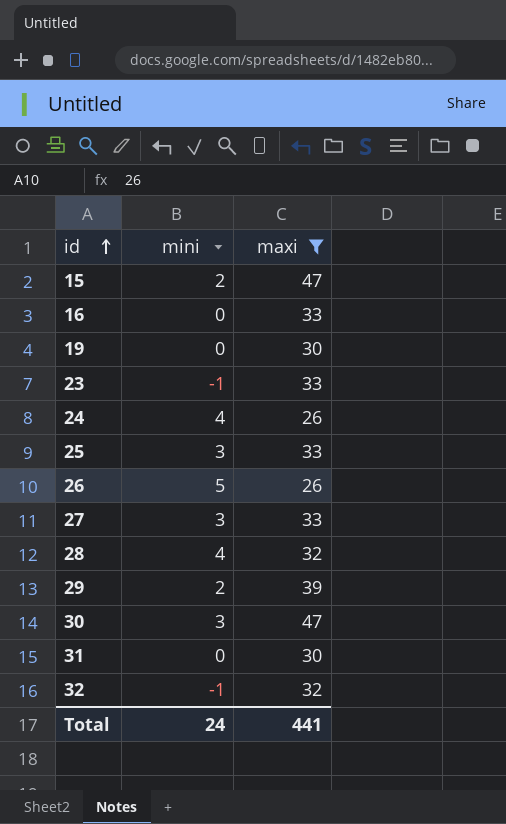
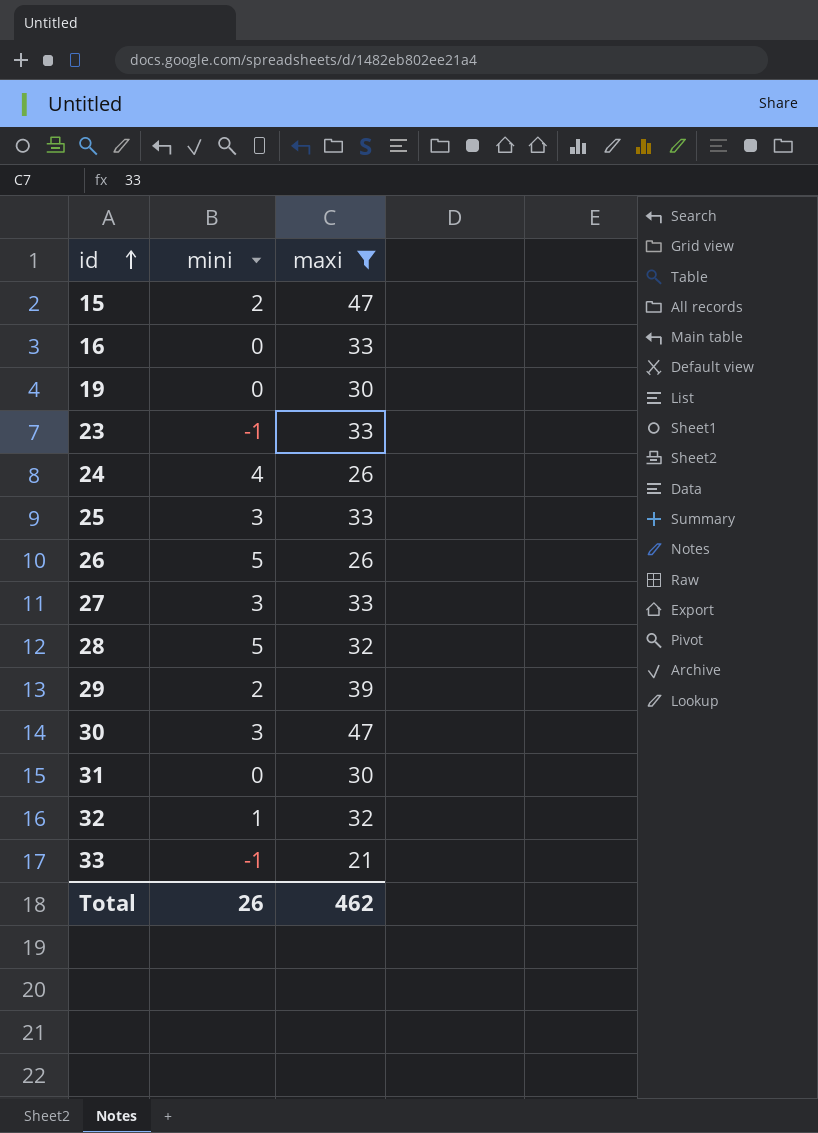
28 | mini: 4 -> 5
32 | mini: -1 -> 1
row 33: none -> -1 | 21
Total | mini: 24 -> 26
Total | maxi: 441 -> 462

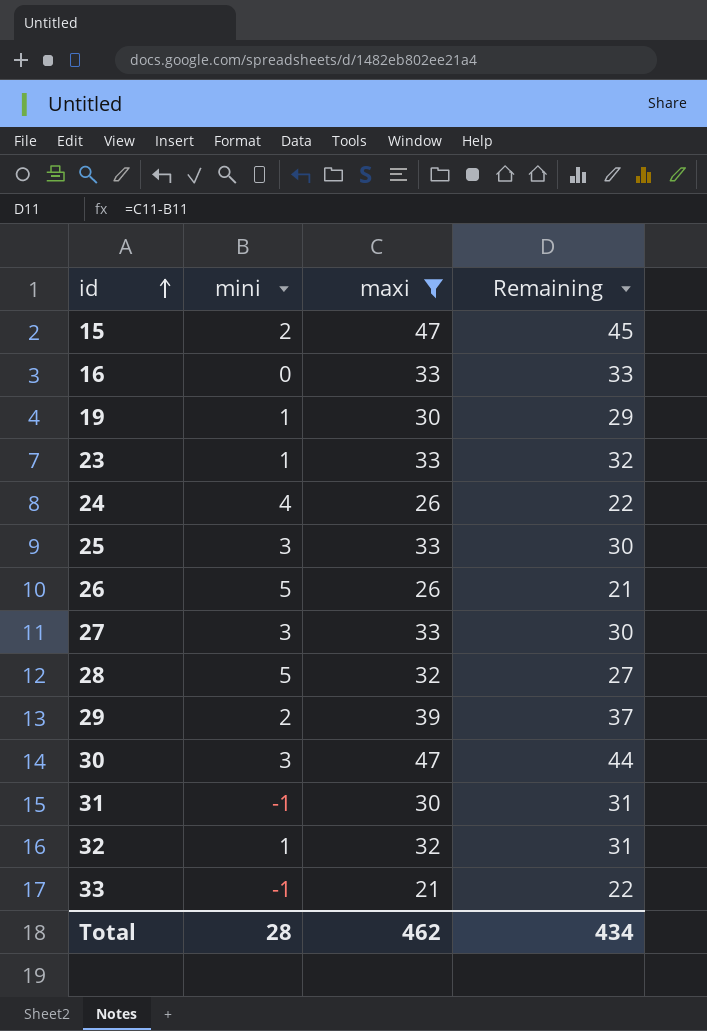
column Remaining | formula: none -> [maxi] - [mini]
19 | mini: 0 -> 1
23 | mini: -1 -> 1
31 | mini: 0 -> -1
Total | mini: 26 -> 28

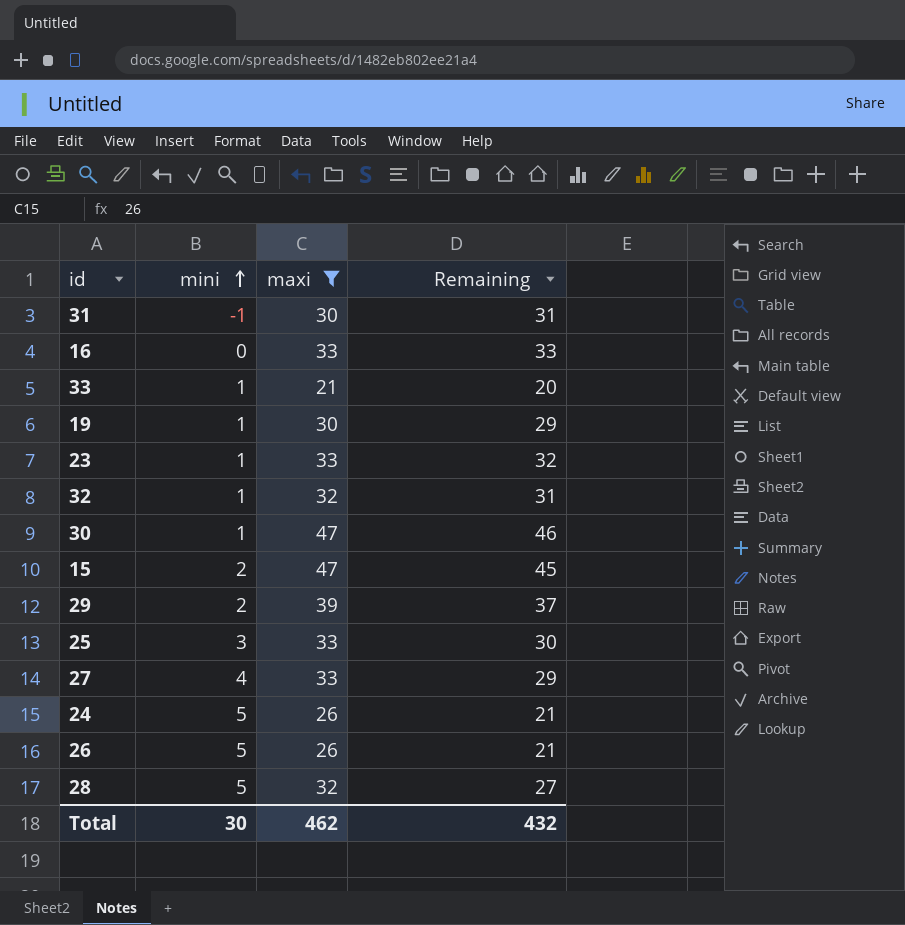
row order: id ascending -> mini ascending
33 | mini: -1 -> 1
33 | Remaining: 22 -> 20
30 | mini: 3 -> 1
30 | Remaining: 44 -> 46
27 | mini: 3 -> 4
27 | Remaining: 30 -> 29
24 | mini: 4 -> 5
24 | Remaining: 22 -> 21
Total | mini: 28 -> 30
Total | Remaining: 434 -> 432

